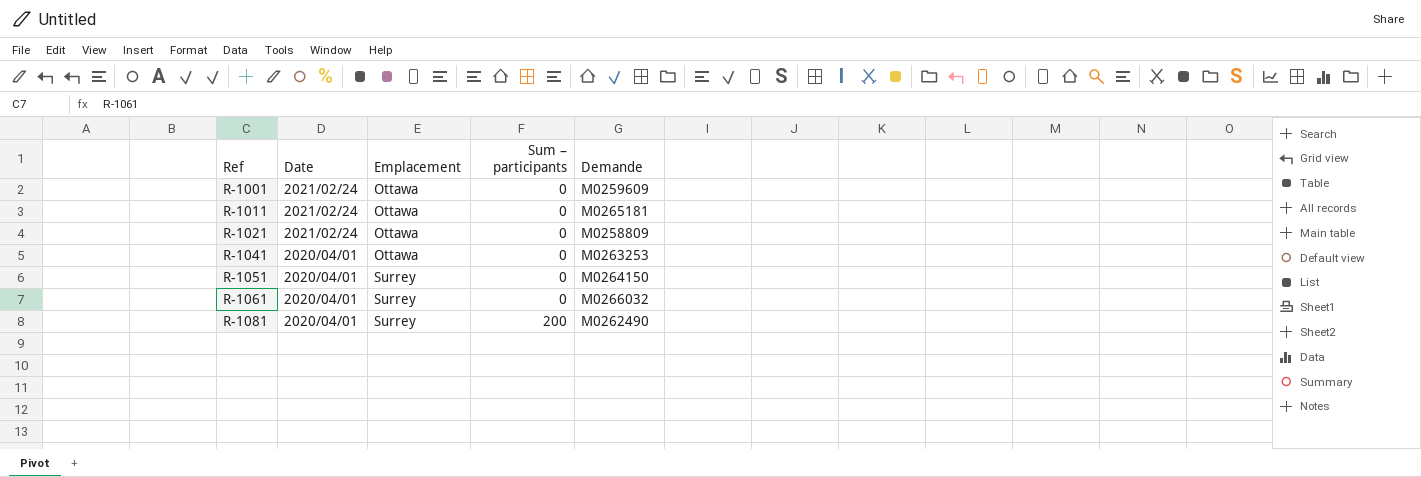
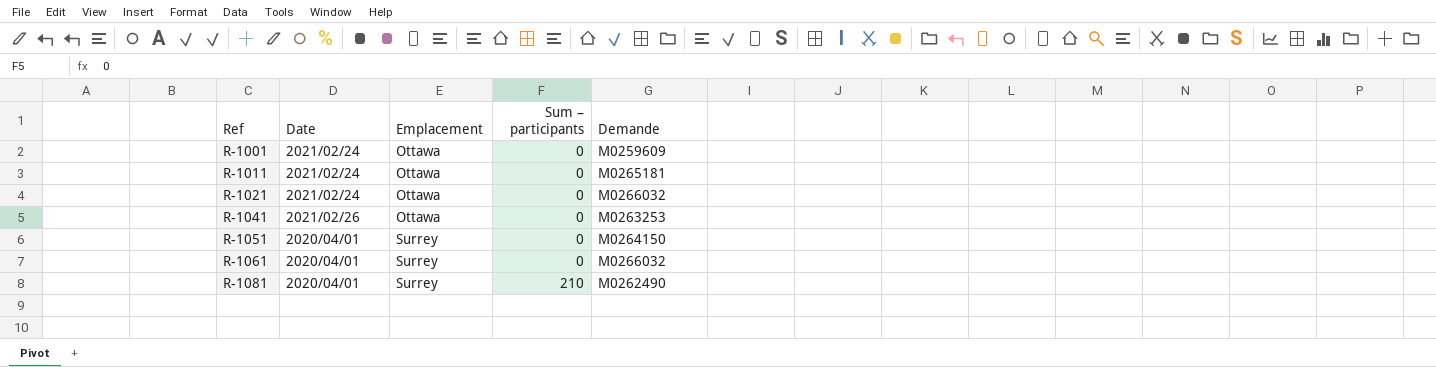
R-1021 | Demande: M0258809 -> M0266032
R-1041 | Date: 2020/04/01 -> 2021/02/26
R-1081 | Sum – participants: 200 -> 210

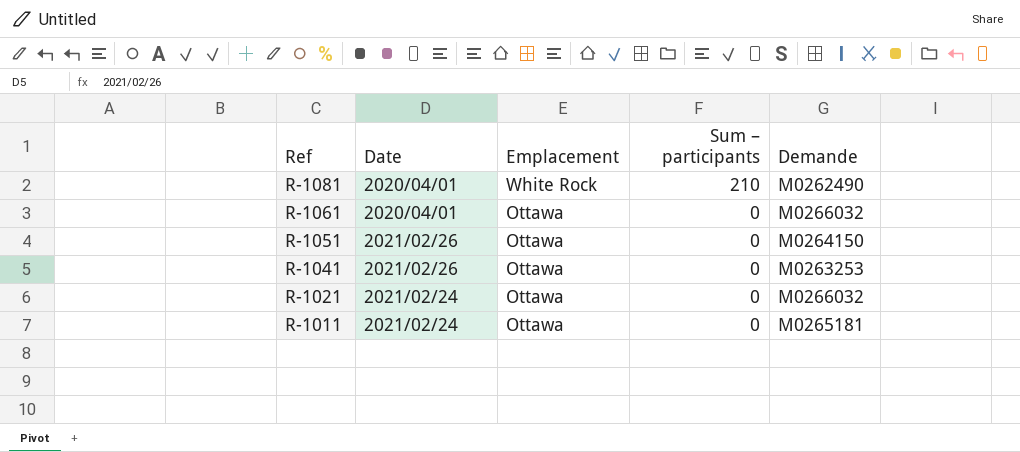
row order: Ref ascending -> Ref descending
row R-1001: 2021/02/24 | Ottawa | 0 | M0259609 -> none
R-1081 | Emplacement: Surrey -> White Rock
R-1061 | Emplacement: Surrey -> Ottawa
R-1051 | Date: 2020/04/01 -> 2021/02/26
R-1051 | Emplacement: Surrey -> Ottawa

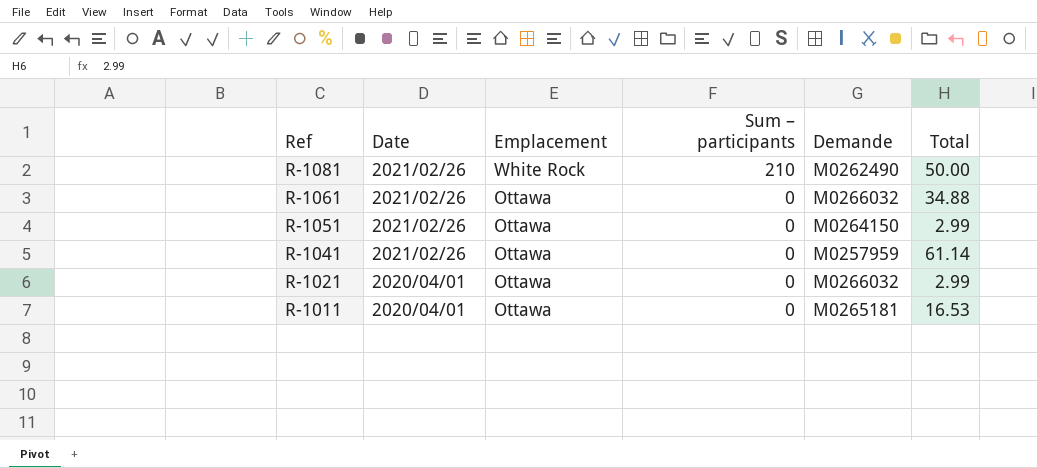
column Total | position: none -> 6
R-1081 | Date: 2020/04/01 -> 2021/02/26
R-1061 | Date: 2020/04/01 -> 2021/02/26
R-1041 | Demande: M0263253 -> M0257959
R-1021 | Date: 2021/02/24 -> 2020/04/01
R-1011 | Date: 2021/02/24 -> 2020/04/01

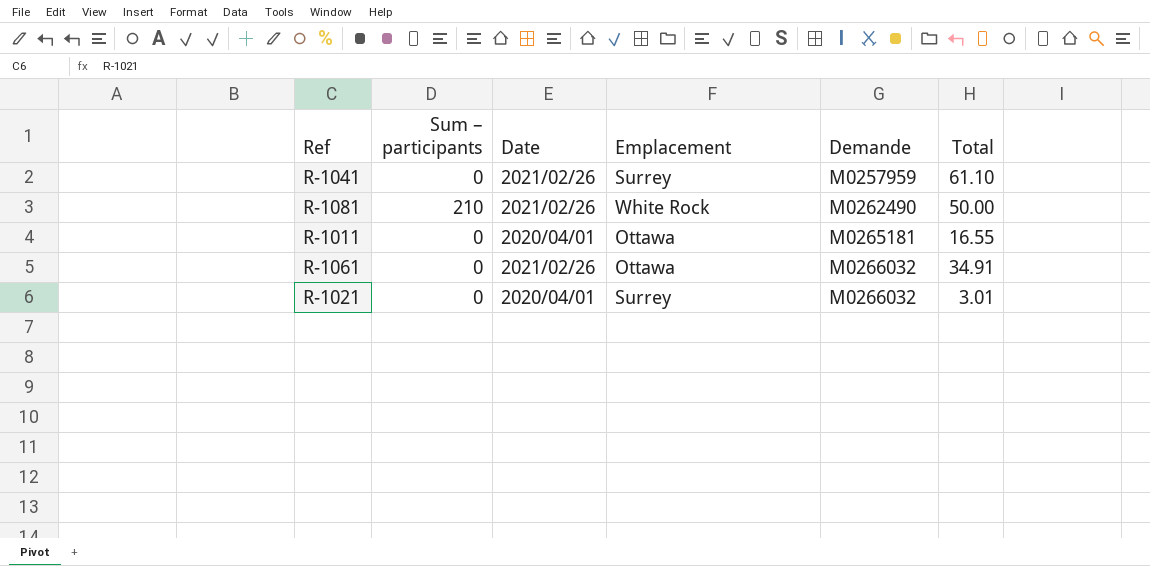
row order: Ref descending -> Demande ascending
column Sum – participants | position: 4 -> 2
row R-1051: 2021/02/26 | Ottawa | 0 | M0264150 | 2.99 -> none
R-1041 | Emplacement: Ottawa -> Surrey
R-1041 | Total: 61.14 -> 61.10
R-1011 | Total: 16.53 -> 16.55
R-1061 | Total: 34.88 -> 34.91
R-1021 | Emplacement: Ottawa -> Surrey
R-1021 | Total: 2.99 -> 3.01

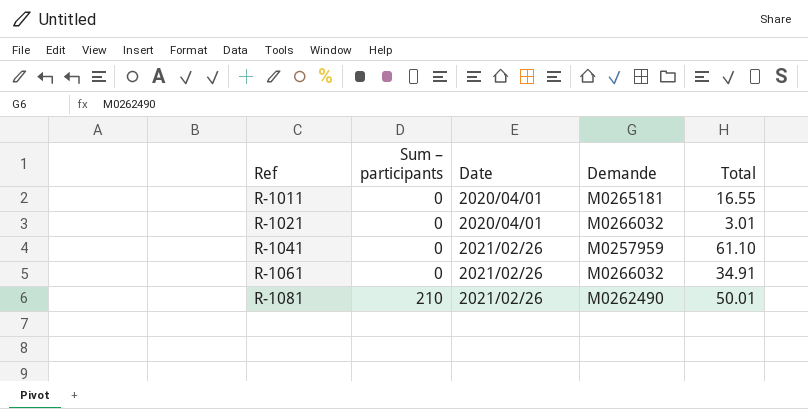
row order: Demande ascending -> Ref ascending
column Emplacement | position: 4 -> none
R-1081 | Total: 50.00 -> 50.01

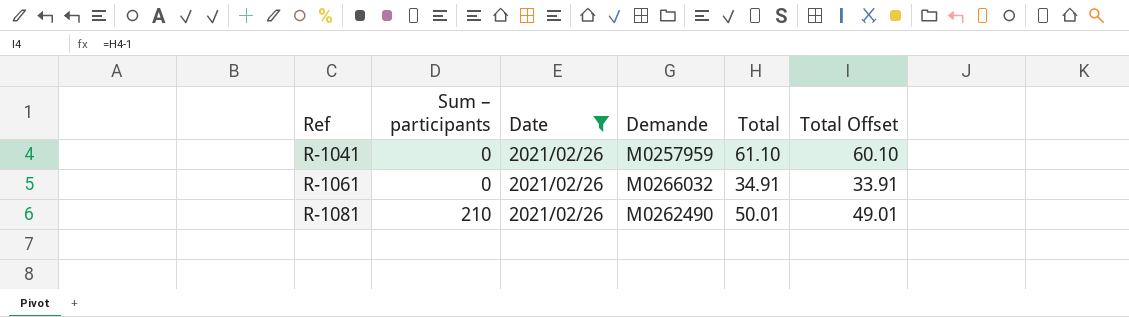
filter: none -> Date = 2021/02/26
column Total Offset | formula: none -> [Total] - 1

